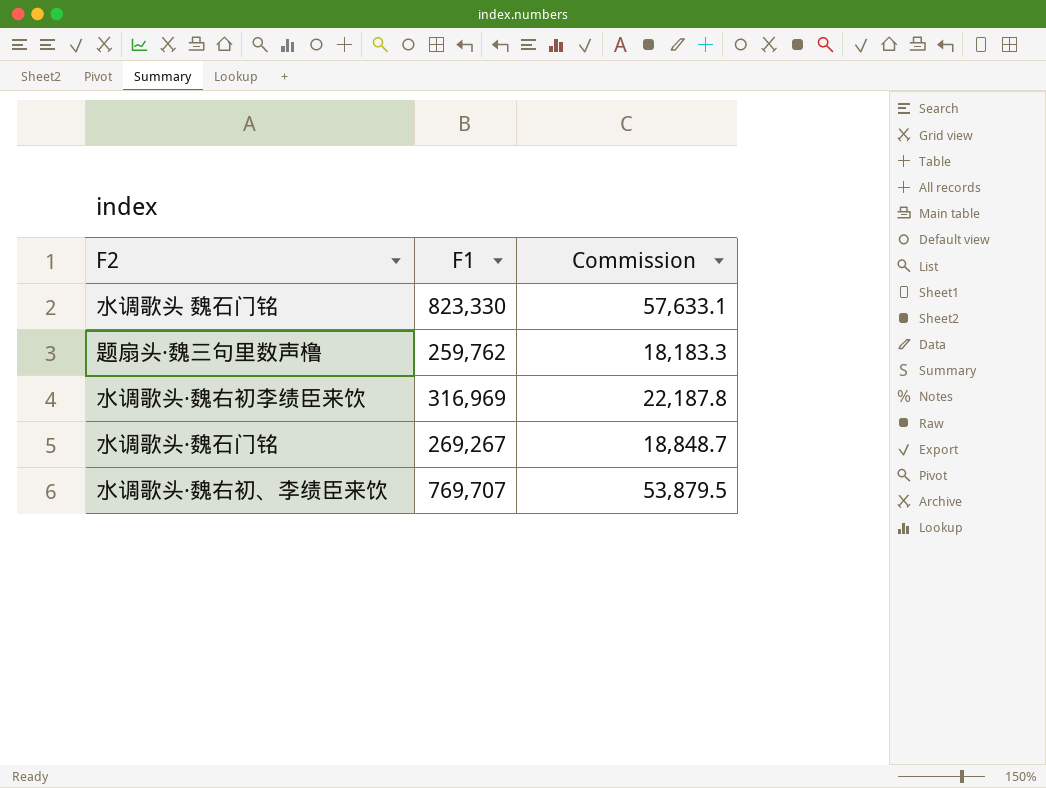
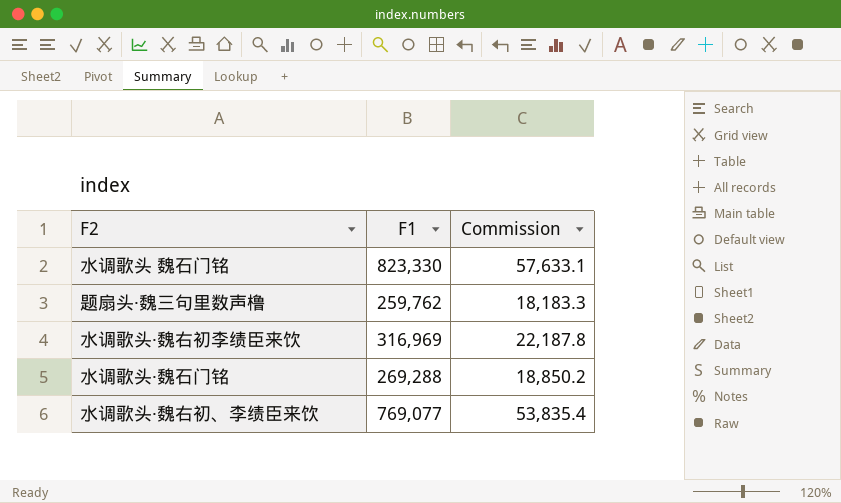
水调歌头·魏石门铭 | F1: 269,267 -> 269,288
水调歌头·魏石门铭 | Commission: 18,848.7 -> 18,850.2
水调歌头·魏右初、李绩臣来饮 | F1: 769,707 -> 769,077
水调歌头·魏右初、李绩臣来饮 | Commission: 53,879.5 -> 53,835.4

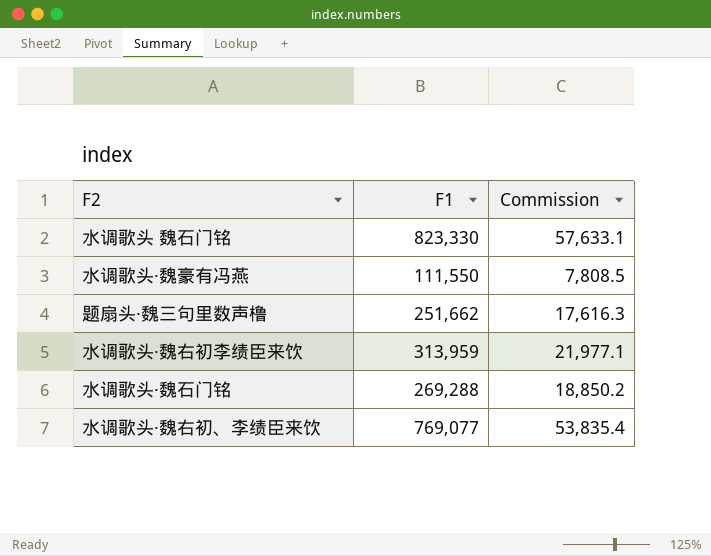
row 水调歌头·魏豪有冯燕: none -> 111,550 | 7,808.5
题扇头·魏三句里数声橹 | F1: 259,762 -> 251,662
题扇头·魏三句里数声橹 | Commission: 18,183.3 -> 17,616.3
水调歌头·魏右初李绩臣来饮 | F1: 316,969 -> 313,959
水调歌头·魏右初李绩臣来饮 | Commission: 22,187.8 -> 21,977.1

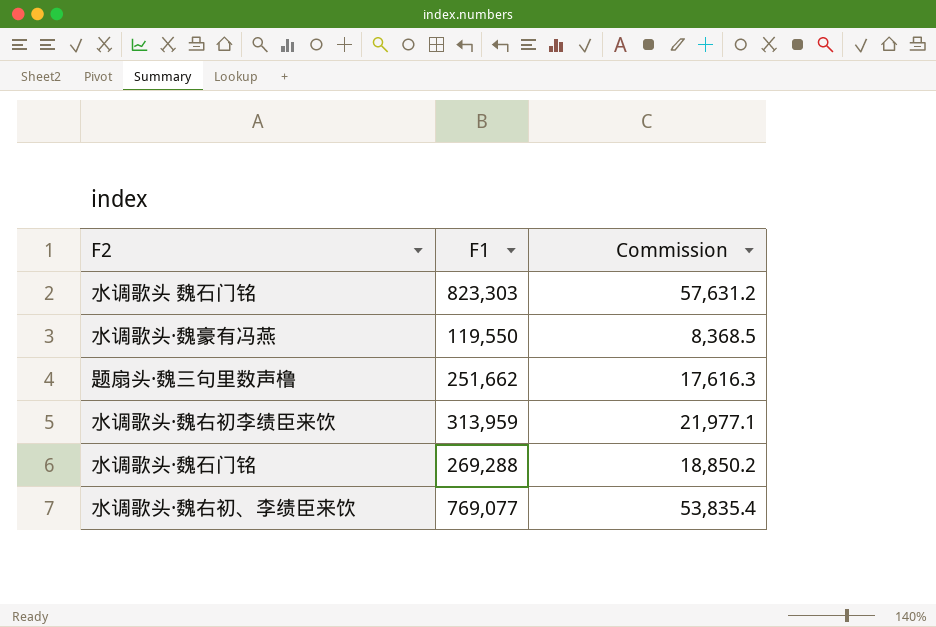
水调歌头 魏石门铭 | F1: 823,330 -> 823,303
水调歌头 魏石门铭 | Commission: 57,633.1 -> 57,631.2
水调歌头·魏豪有冯燕 | F1: 111,550 -> 119,550
水调歌头·魏豪有冯燕 | Commission: 7,808.5 -> 8,368.5

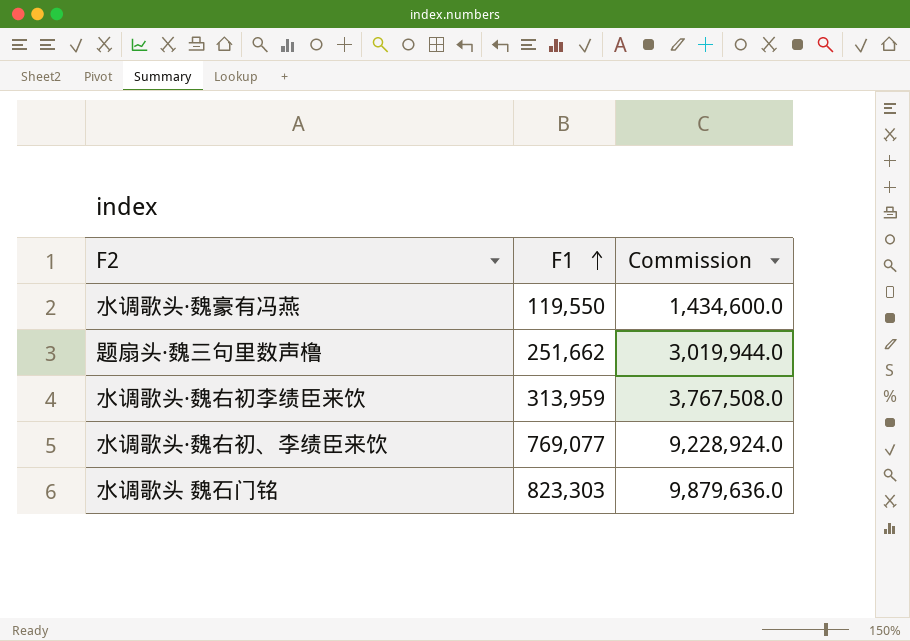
row order: none -> F1 ascending
column Commission | formula: [F1] * 0.07 -> [F1] * 12
row 水调歌头·魏石门铭: 269,288 | 18,850.2 -> none

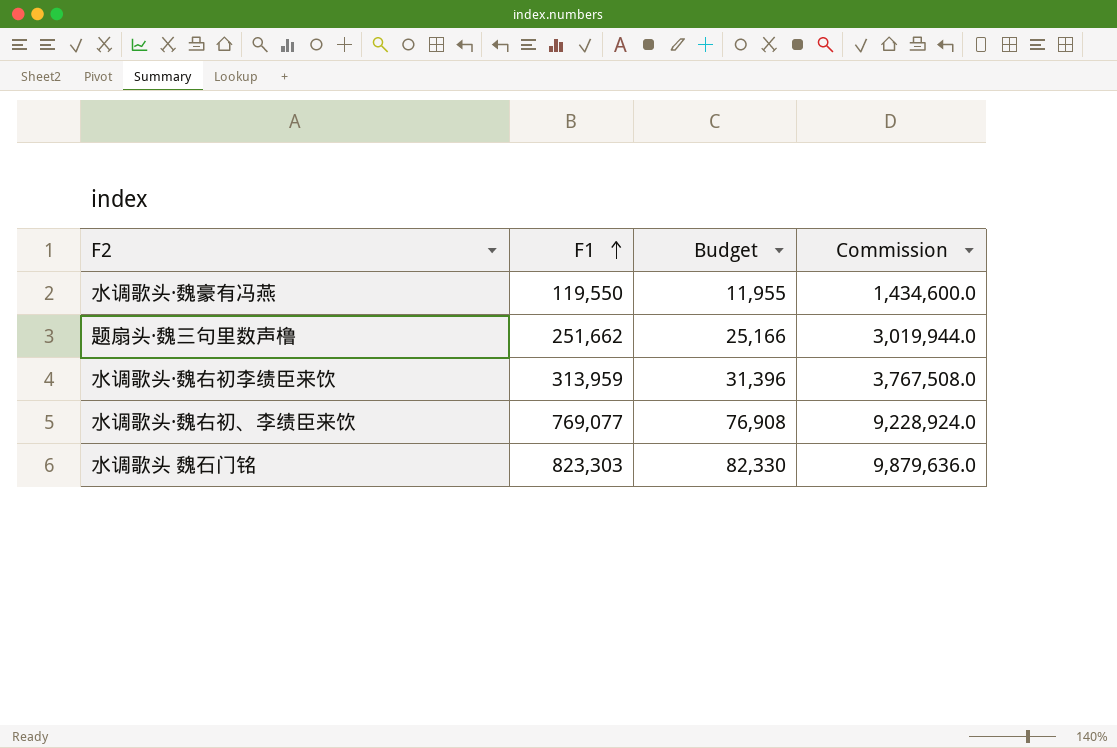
column Budget | formula: none -> [F1] * 0.1

